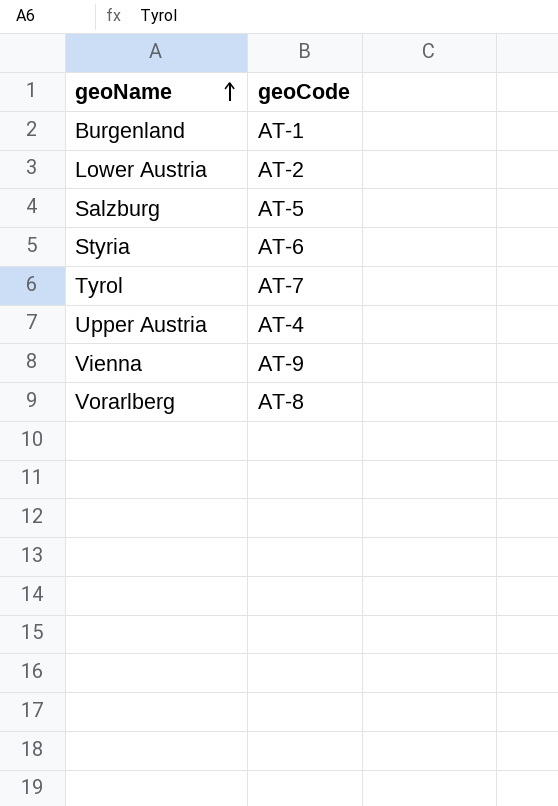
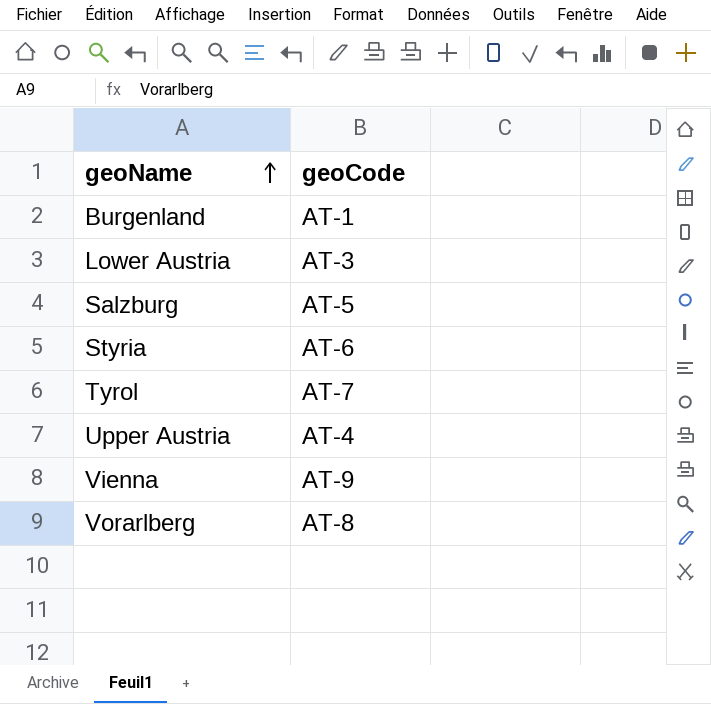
Lower Austria | geoCode: AT-2 -> AT-3

